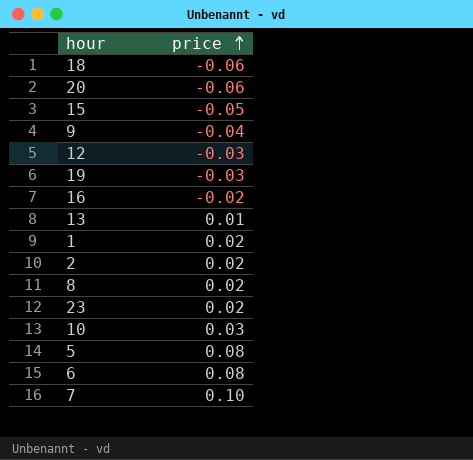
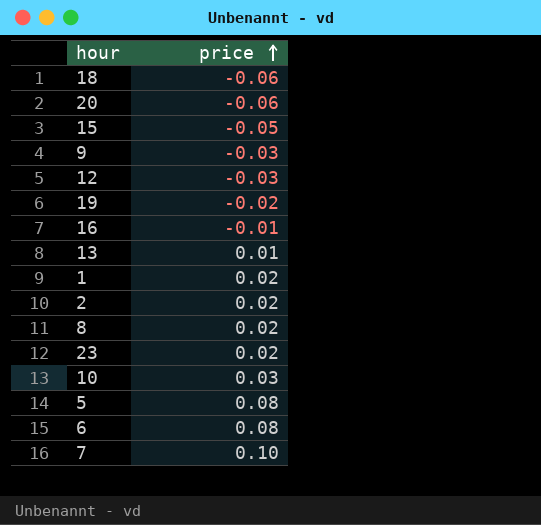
9 | price: -0.04 -> -0.03
19 | price: -0.03 -> -0.02
16 | price: -0.02 -> -0.01

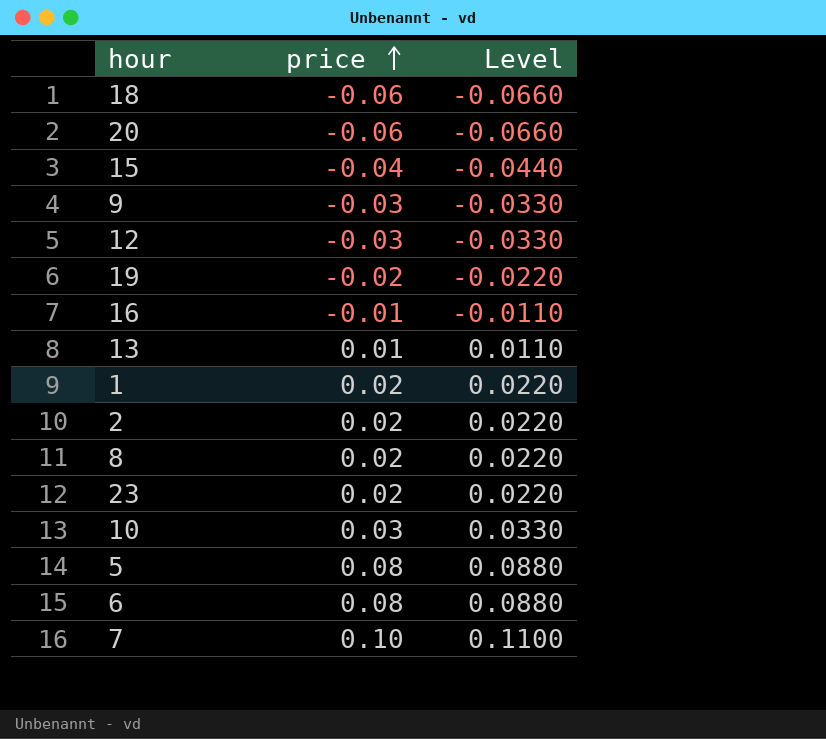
column Level | formula: none -> [price] * 1.1
15 | price: -0.05 -> -0.04

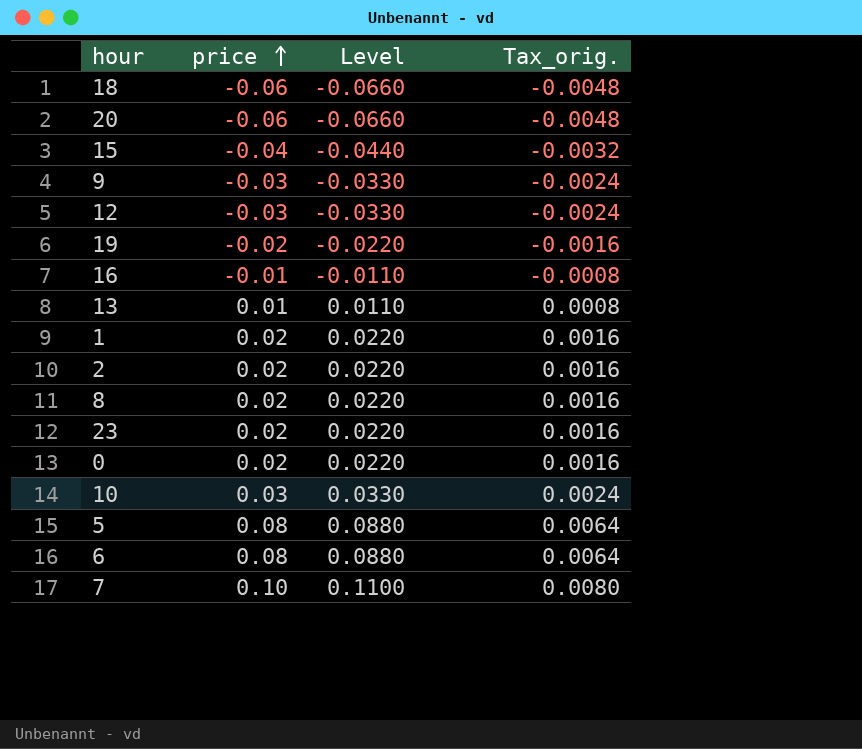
column Tax_orig. | formula: none -> [price] * 0.08
row 0: none -> 0.02 | 0.0220 | 0.0016

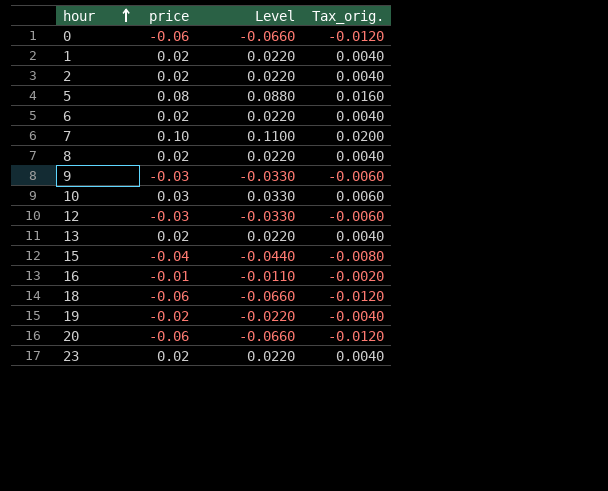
row order: price ascending -> hour ascending
column Tax_orig. | formula: [price] * 0.08 -> [price] * 0.2
0 | price: 0.02 -> -0.06
0 | Level: 0.0220 -> -0.0660
6 | price: 0.08 -> 0.02
6 | Level: 0.0880 -> 0.0220
13 | price: 0.01 -> 0.02
13 | Level: 0.0110 -> 0.0220

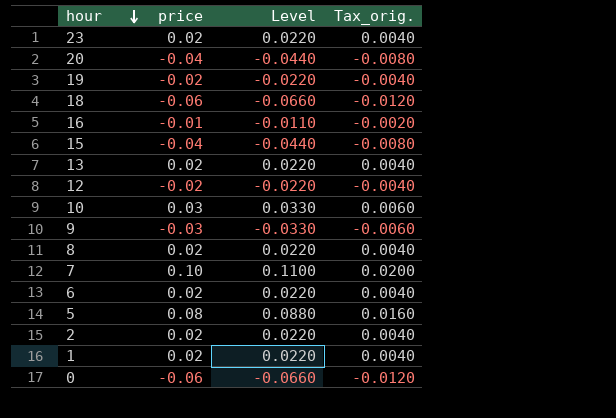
row order: hour ascending -> hour descending
20 | price: -0.06 -> -0.04
20 | Level: -0.0660 -> -0.0440
20 | Tax_orig.: -0.0120 -> -0.0080
12 | price: -0.03 -> -0.02
12 | Level: -0.0330 -> -0.0220
12 | Tax_orig.: -0.0060 -> -0.0040

